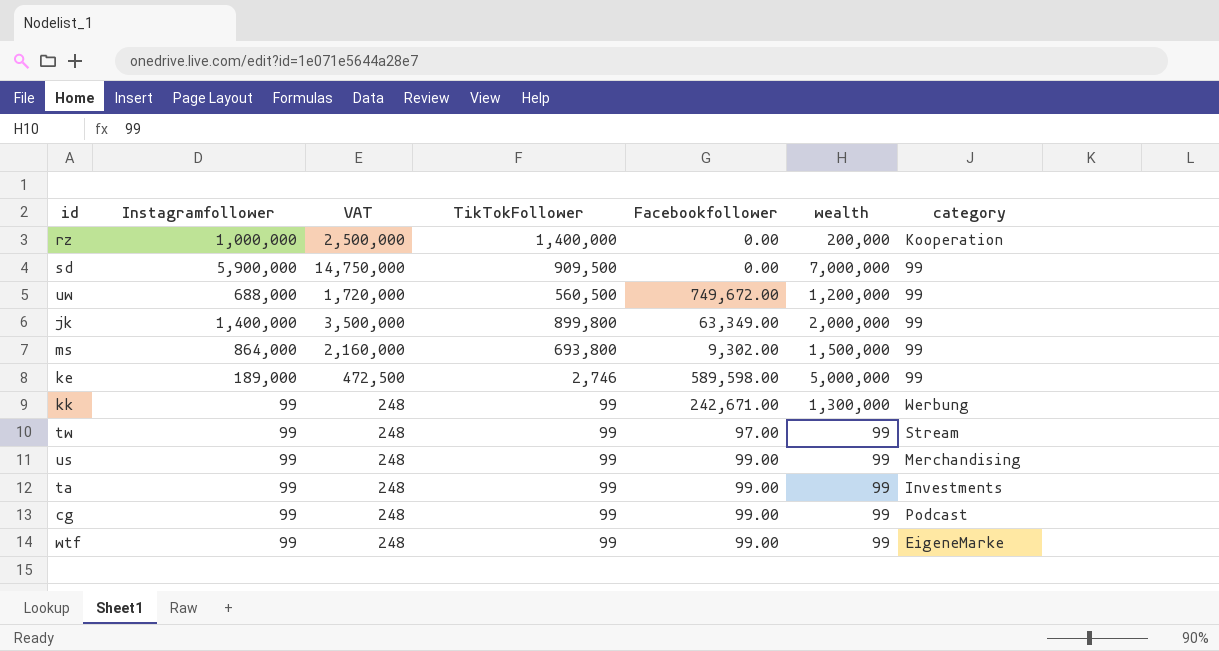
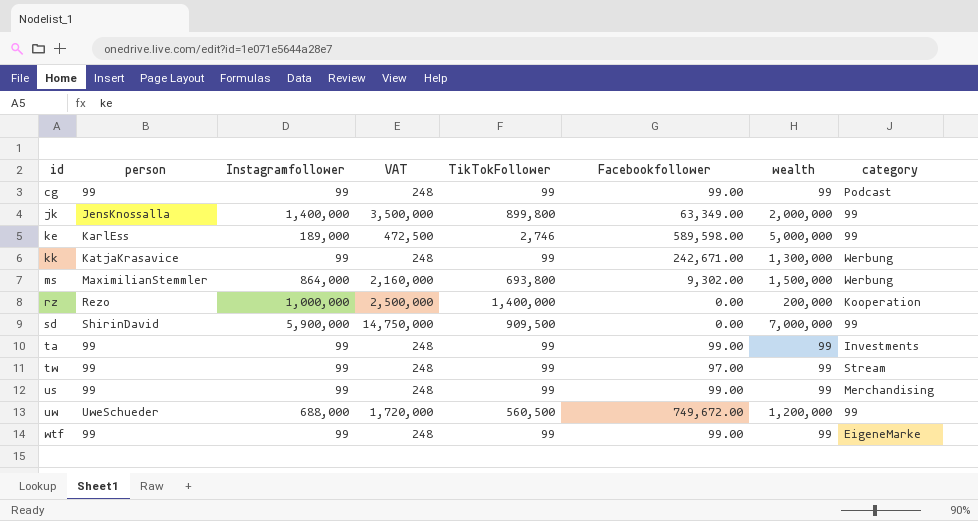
row order: none -> id ascending
column person | position: none -> 2
ms | category: 99 -> Werbung

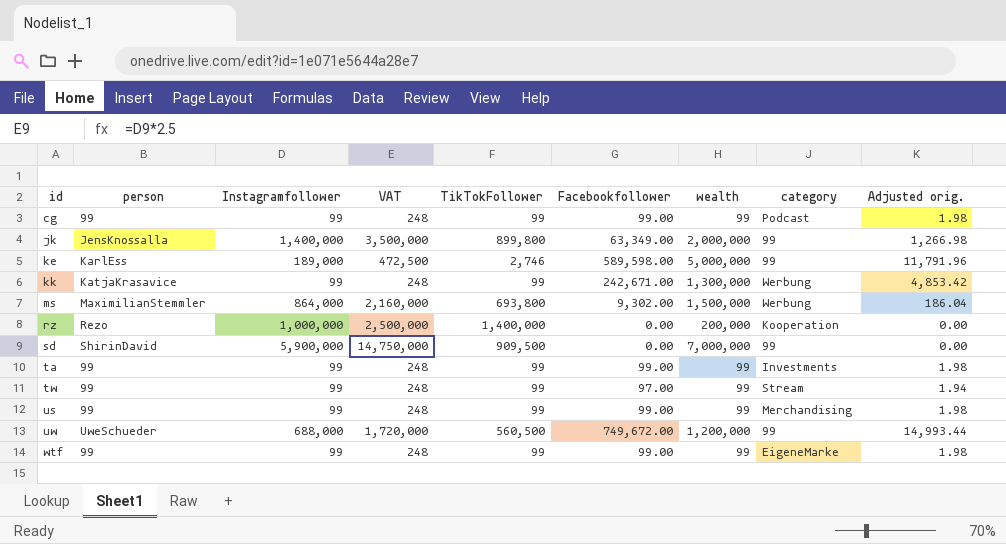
column Adjusted orig. | formula: none -> [Facebookfollower] * 0.02

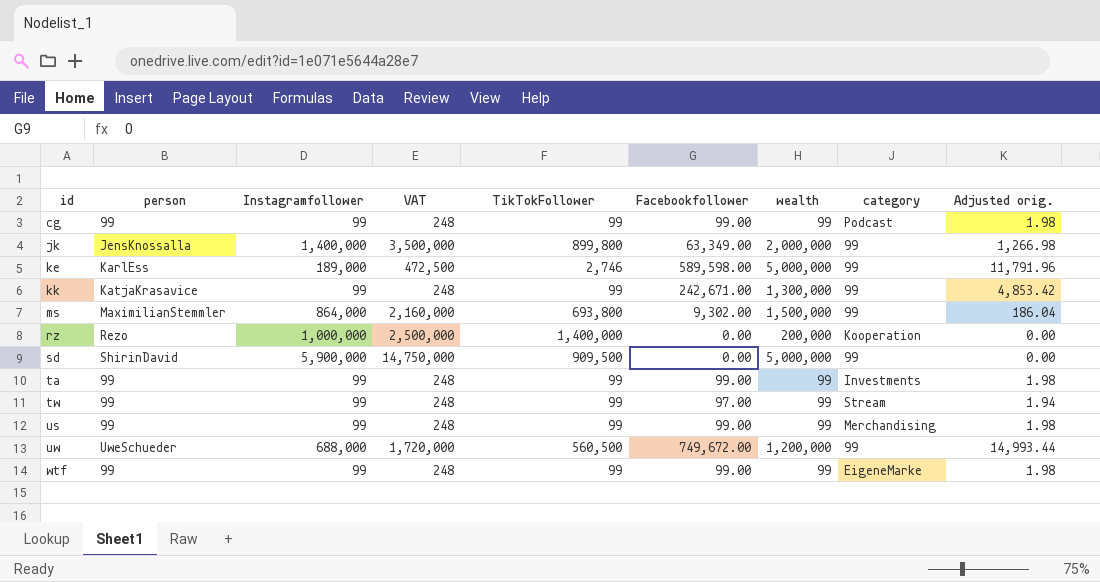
kk | category: Werbung -> 99
ms | category: Werbung -> 99
sd | wealth: 7,000,000 -> 5,000,000

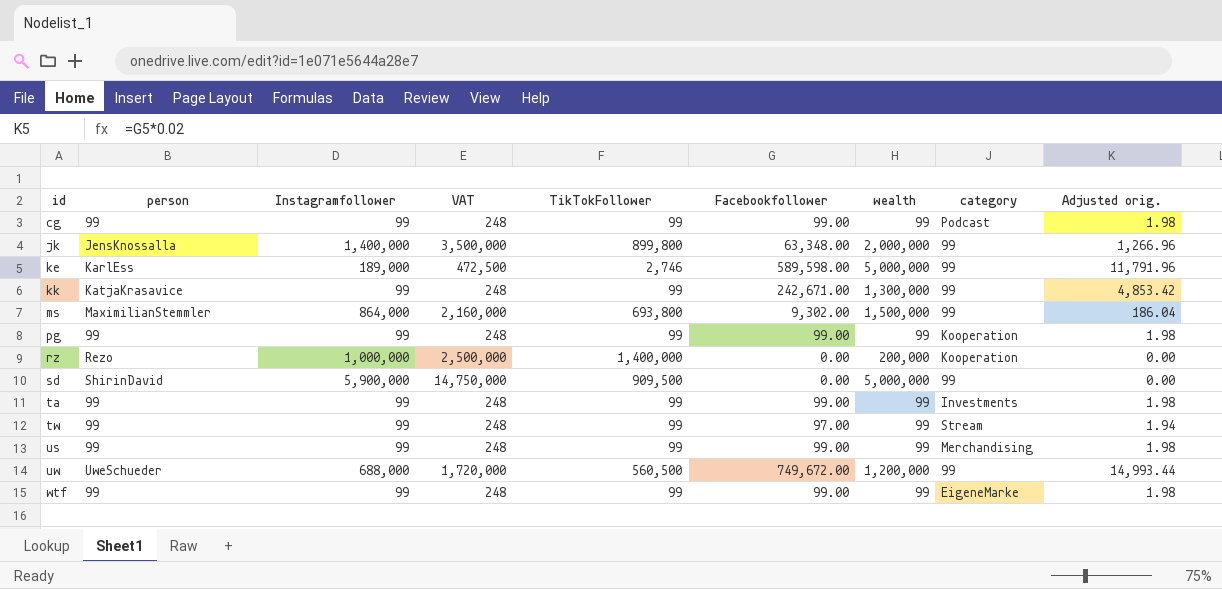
jk | Facebookfollower: 63,349.00 -> 63,348.00
jk | Adjusted orig.: 1,266.98 -> 1,266.96
row pg: none -> 99 | 99 | 248 | 99 | 99.00 | 99 | Kooperation | 1.98

